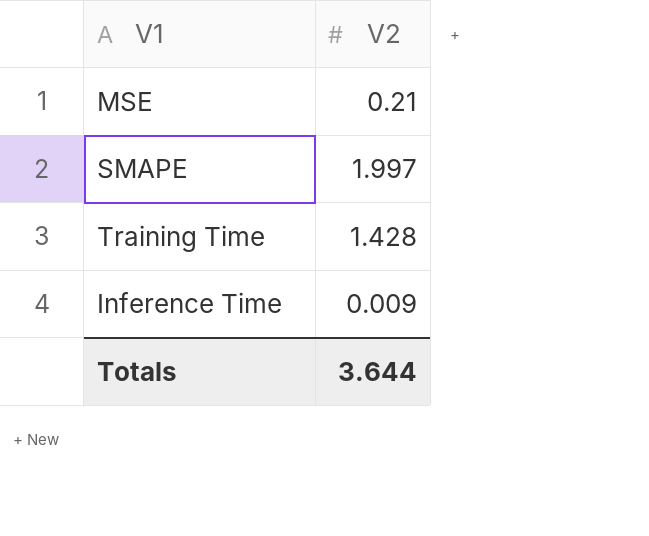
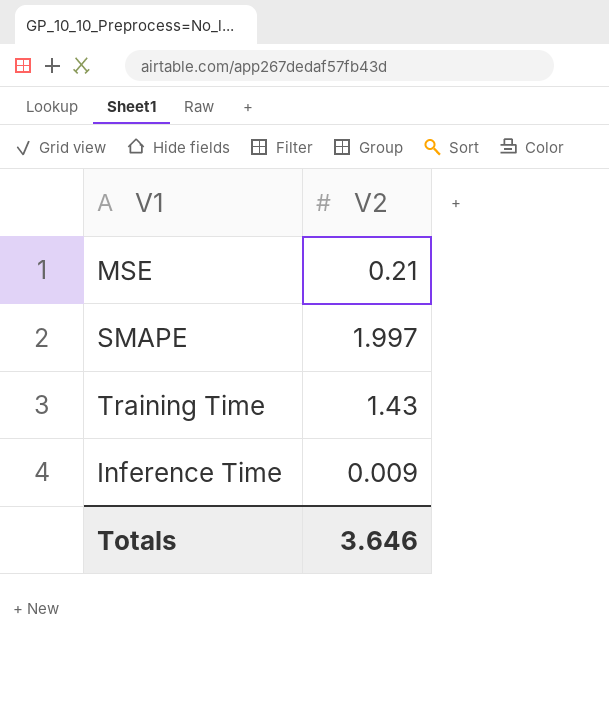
Training Time | V2: 1.428 -> 1.43
Totals | V2: 3.644 -> 3.646

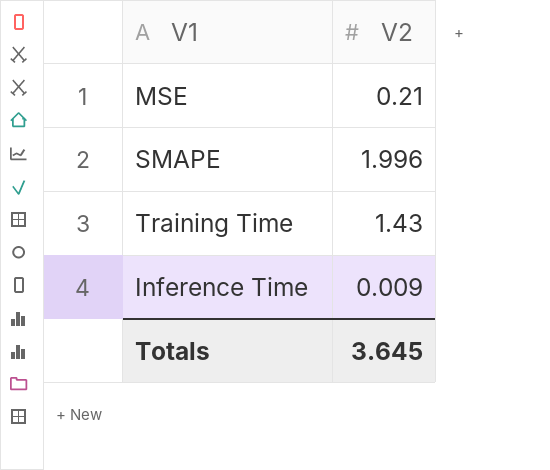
SMAPE | V2: 1.997 -> 1.996
Totals | V2: 3.646 -> 3.645

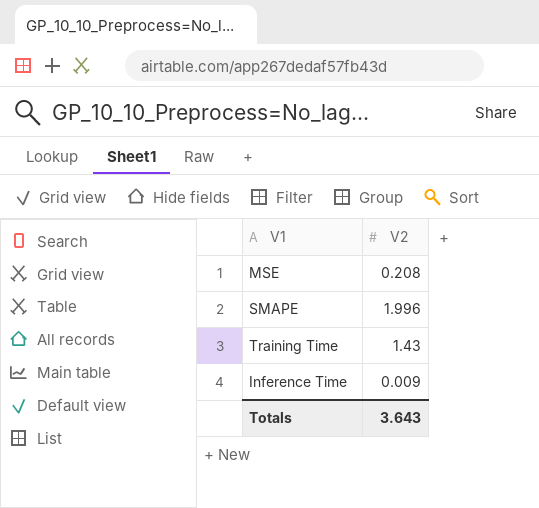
MSE | V2: 0.21 -> 0.208
Totals | V2: 3.645 -> 3.643

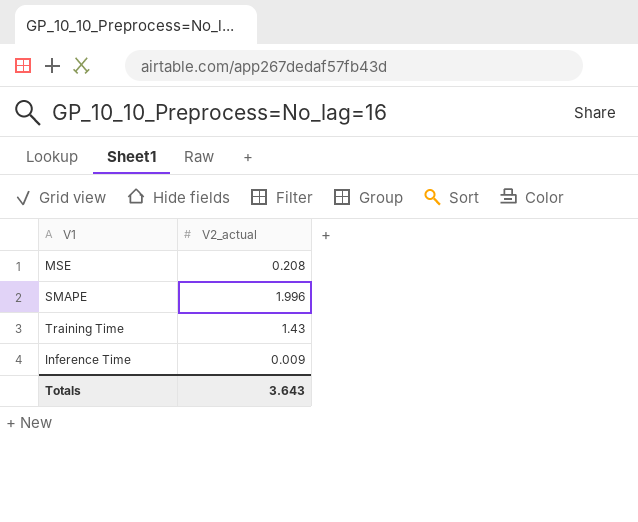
column name: V2 -> V2_actual

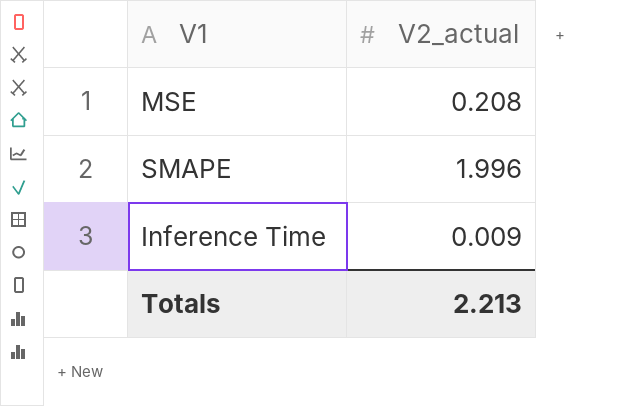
row Training Time: 1.43 -> none
Totals | V2_actual: 3.643 -> 2.213

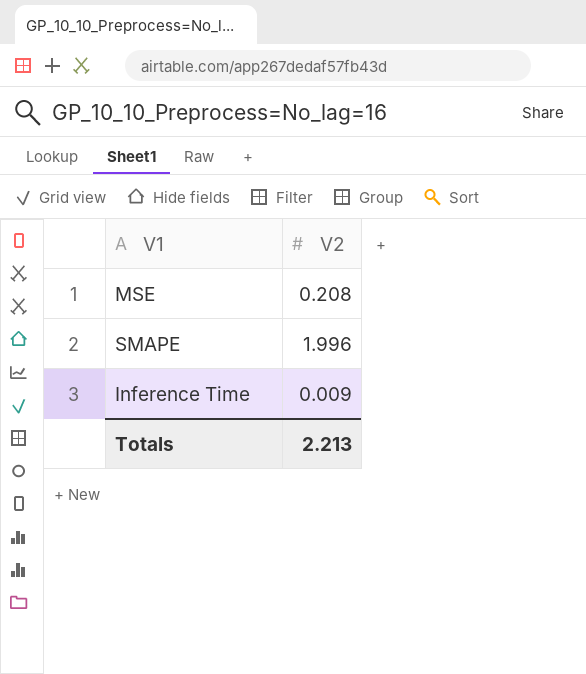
column name: V2_actual -> V2

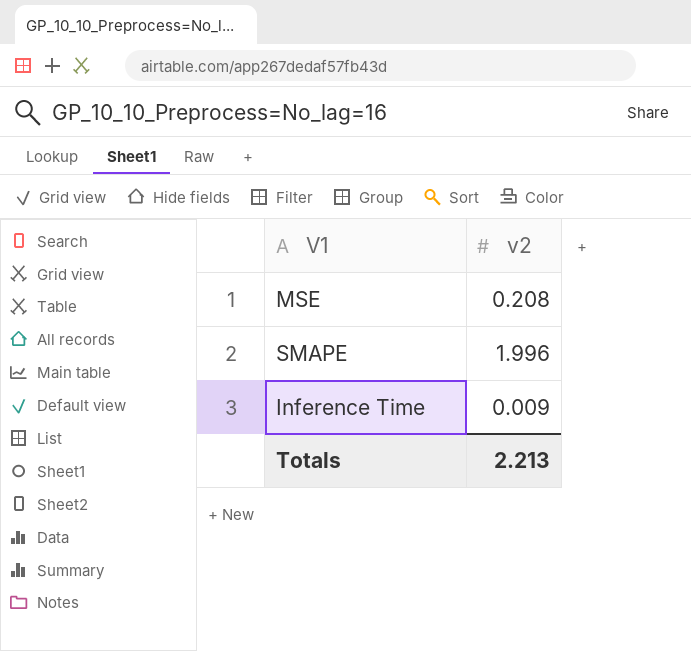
column name: V2 -> v2

